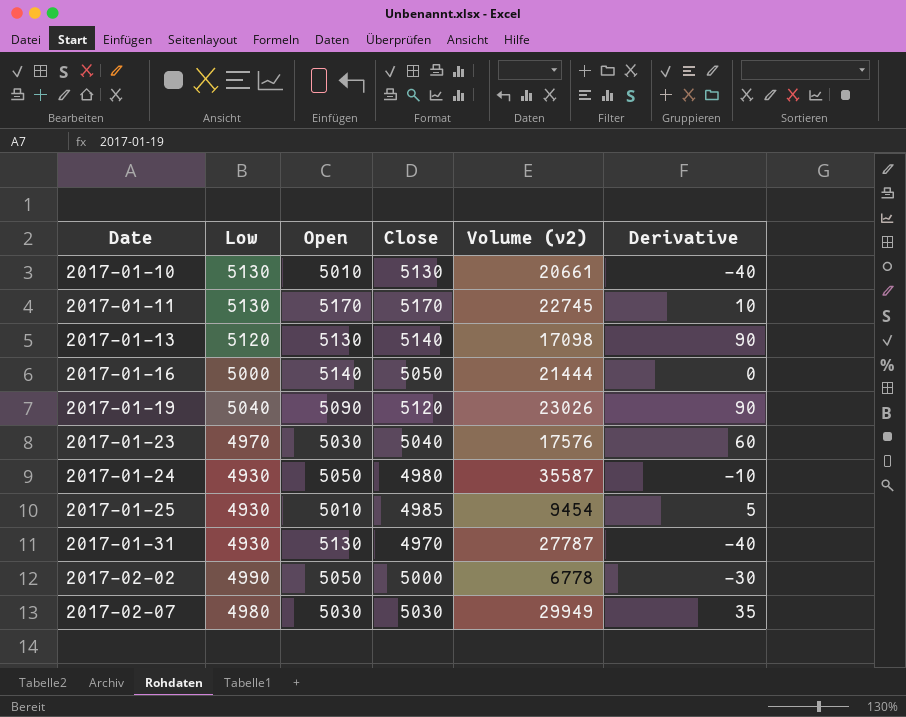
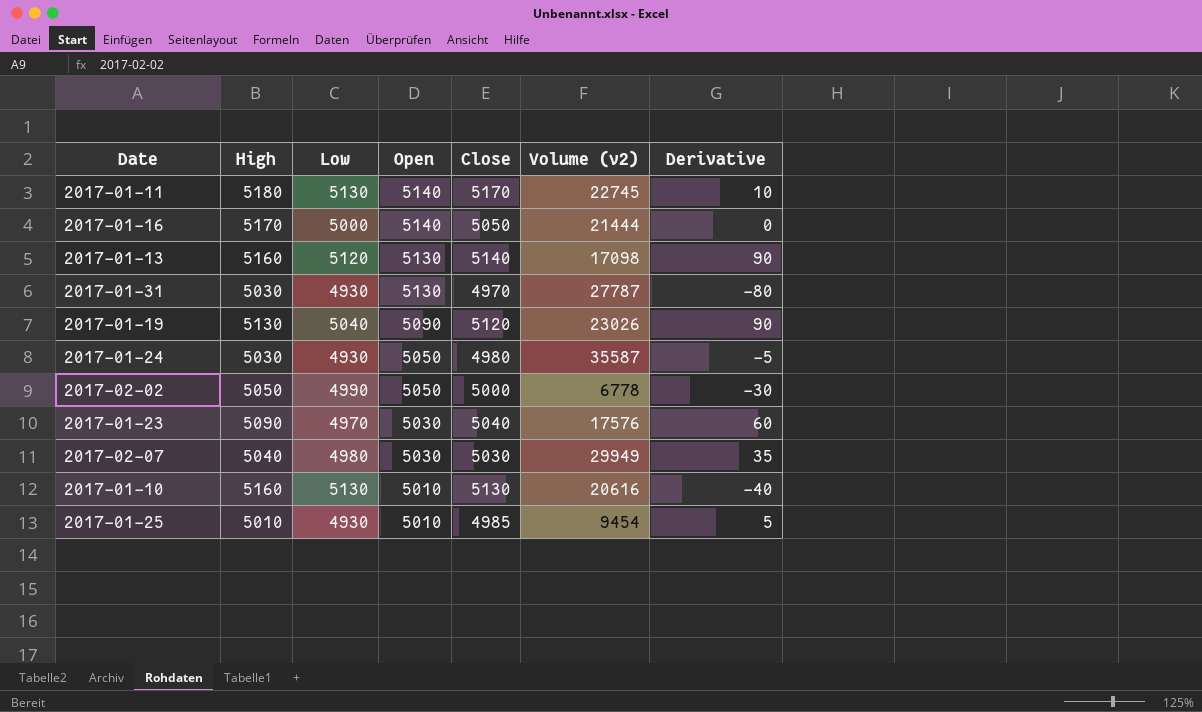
row order: Date ascending -> Open descending
column High | position: none -> 2
2017-01-11 | Open: 5170 -> 5140
2017-01-31 | Derivative: -40 -> -80
2017-01-24 | Derivative: -10 -> -5
2017-01-10 | Volume (v2): 20661 -> 20616

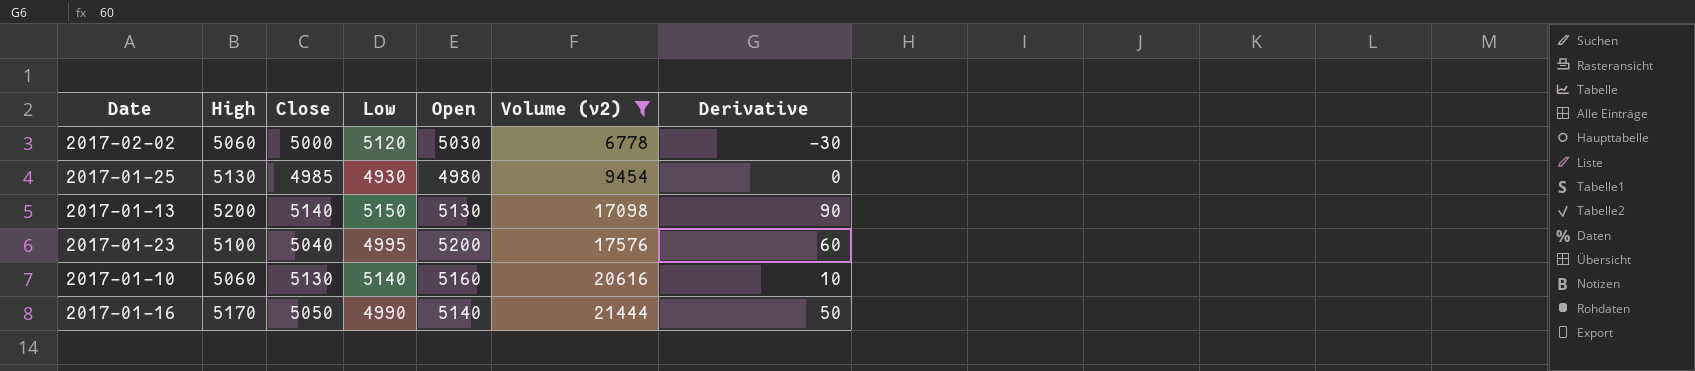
filter: none -> Volume (v2) <= 21444
row order: Open descending -> Volume (v2) ascending
column Close | position: 5 -> 3
2017-02-02 | High: 5050 -> 5060
2017-02-02 | Low: 4990 -> 5120
2017-02-02 | Open: 5050 -> 5030
2017-01-25 | High: 5010 -> 5130
2017-01-25 | Open: 5010 -> 4980
2017-01-25 | Derivative: 5 -> 0
2017-01-13 | High: 5160 -> 5200
2017-01-13 | Low: 5120 -> 5150
2017-01-23 | High: 5090 -> 5100
2017-01-23 | Low: 4970 -> 4995
2017-01-23 | Open: 5030 -> 5200
2017-01-10 | High: 5160 -> 5060
2017-01-10 | Low: 5130 -> 5140
2017-01-10 | Open: 5010 -> 5160
2017-01-10 | Derivative: -40 -> 10
2017-01-16 | Low: 5000 -> 4990
2017-01-16 | Derivative: 0 -> 50

